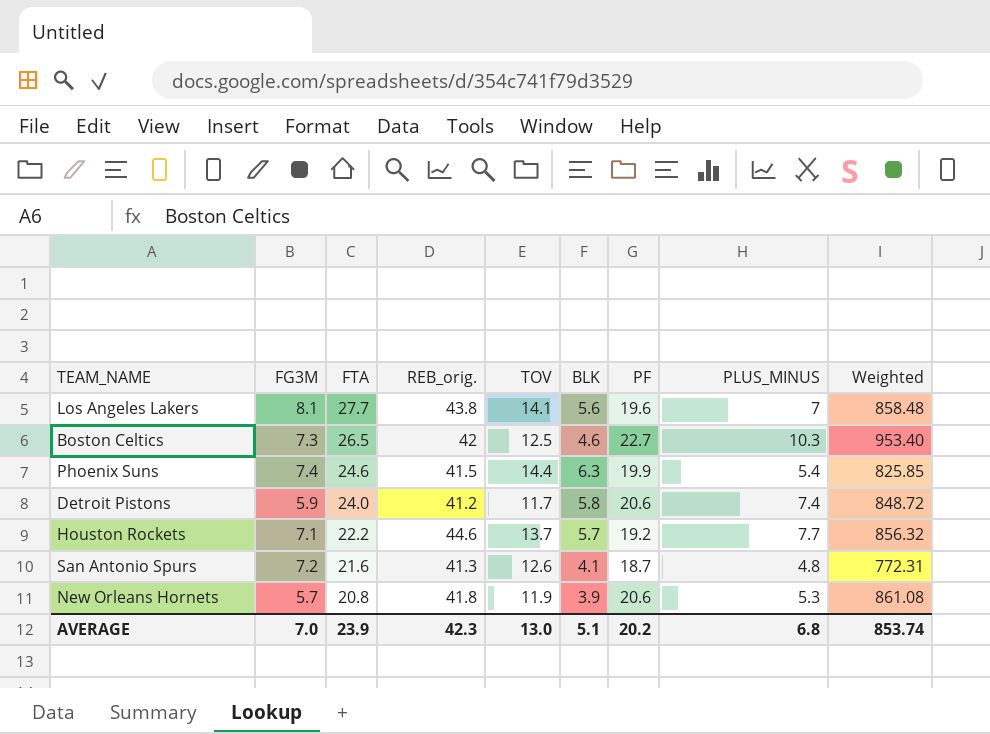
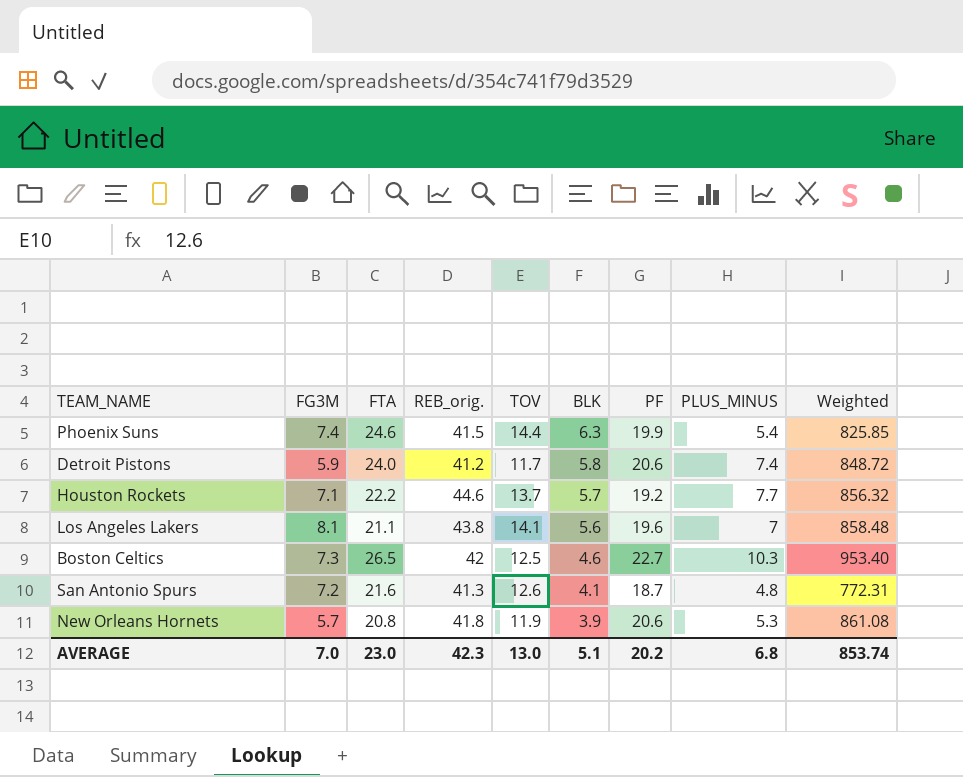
row order: FTA descending -> BLK descending
Los Angeles Lakers | FTA: 27.7 -> 21.1
AVERAGE | FTA: 23.9 -> 23.0

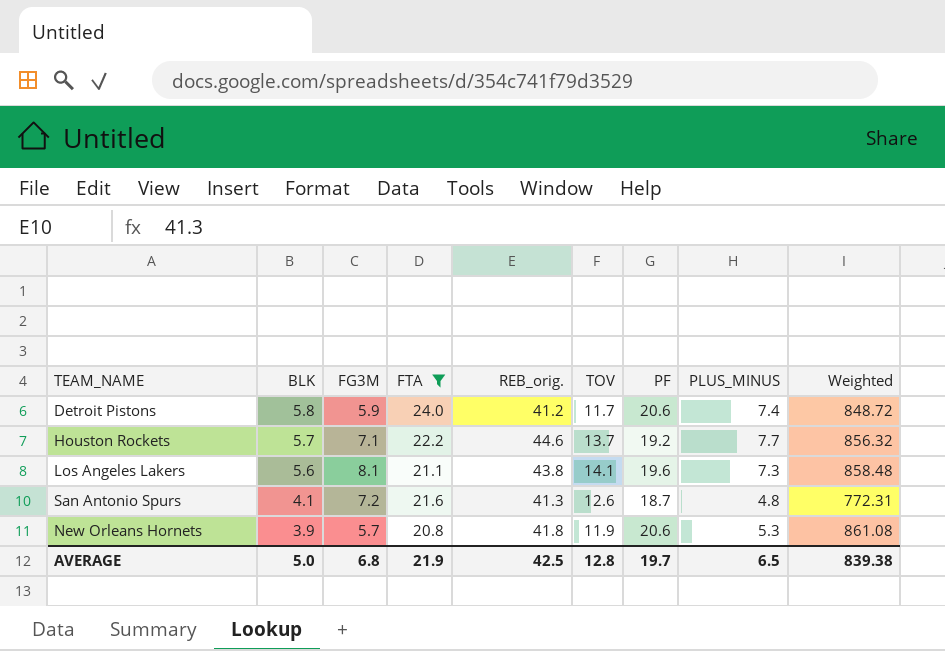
filter: none -> FTA <= 24.0
column BLK | position: 6 -> 2
Los Angeles Lakers | PLUS_MINUS: 7 -> 7.3
AVERAGE | BLK: 5.1 -> 5.0
AVERAGE | FG3M: 7.0 -> 6.8
AVERAGE | FTA: 23.0 -> 21.9
AVERAGE | REB_orig.: 42.3 -> 42.5
AVERAGE | TOV: 13.0 -> 12.8
AVERAGE | PF: 20.2 -> 19.7
AVERAGE | PLUS_MINUS: 6.8 -> 6.5
AVERAGE | Weighted: 853.74 -> 839.38

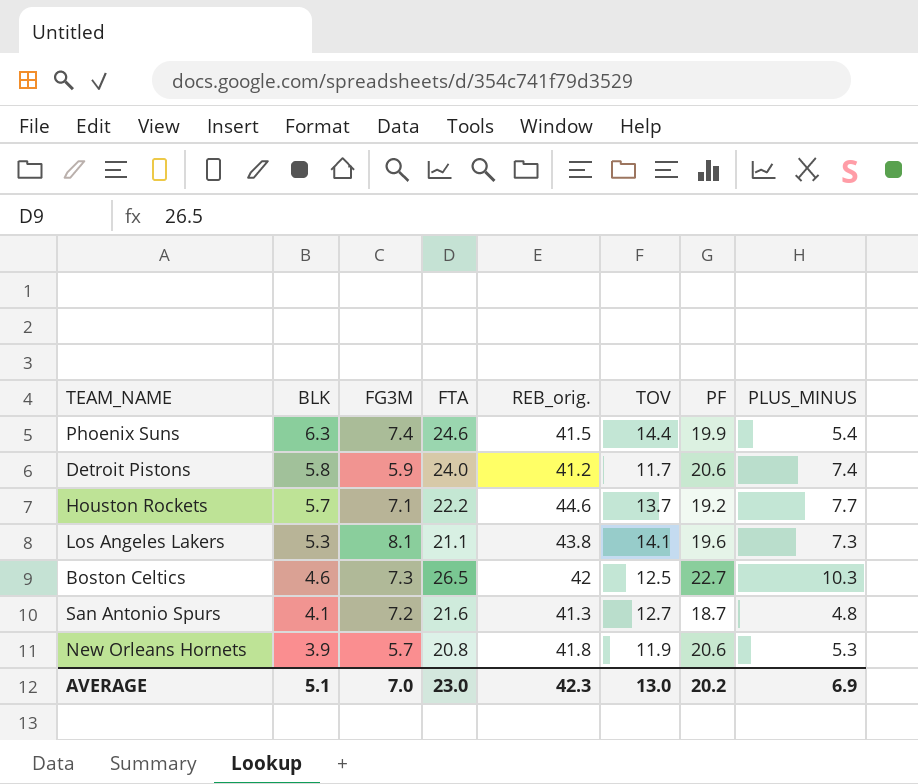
filter: FTA <= 24.0 -> none
column Weighted | formula: [REB_orig.] * [PF] -> none
Los Angeles Lakers | BLK: 5.6 -> 5.3
San Antonio Spurs | TOV: 12.6 -> 12.7
AVERAGE | BLK: 5.0 -> 5.1
AVERAGE | FG3M: 6.8 -> 7.0
AVERAGE | FTA: 21.9 -> 23.0
AVERAGE | REB_orig.: 42.5 -> 42.3
AVERAGE | TOV: 12.8 -> 13.0
AVERAGE | PF: 19.7 -> 20.2
AVERAGE | PLUS_MINUS: 6.5 -> 6.9

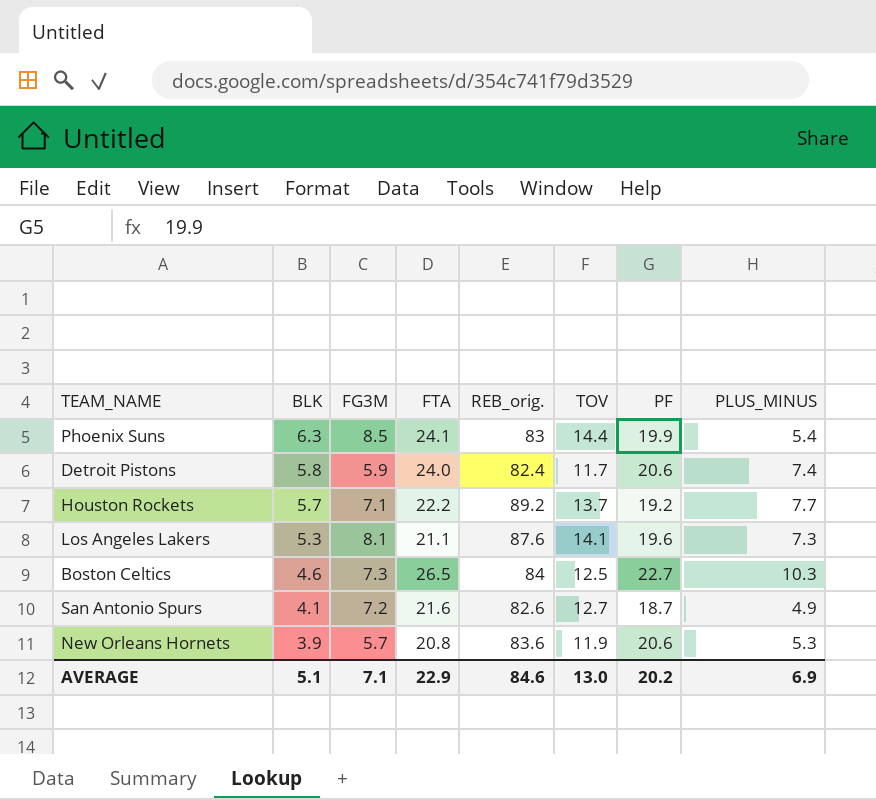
Phoenix Suns | FG3M: 7.4 -> 8.5
Phoenix Suns | FTA: 24.6 -> 24.1
Phoenix Suns | REB_orig.: 41.5 -> 83
Detroit Pistons | REB_orig.: 41.2 -> 82.4
Houston Rockets | REB_orig.: 44.6 -> 89.2
Los Angeles Lakers | REB_orig.: 43.8 -> 87.6
Boston Celtics | REB_orig.: 42 -> 84
San Antonio Spurs | REB_orig.: 41.3 -> 82.6
San Antonio Spurs | PLUS_MINUS: 4.8 -> 4.9
New Orleans Hornets | REB_orig.: 41.8 -> 83.6
AVERAGE | FG3M: 7.0 -> 7.1
AVERAGE | FTA: 23.0 -> 22.9
AVERAGE | REB_orig.: 42.3 -> 84.6

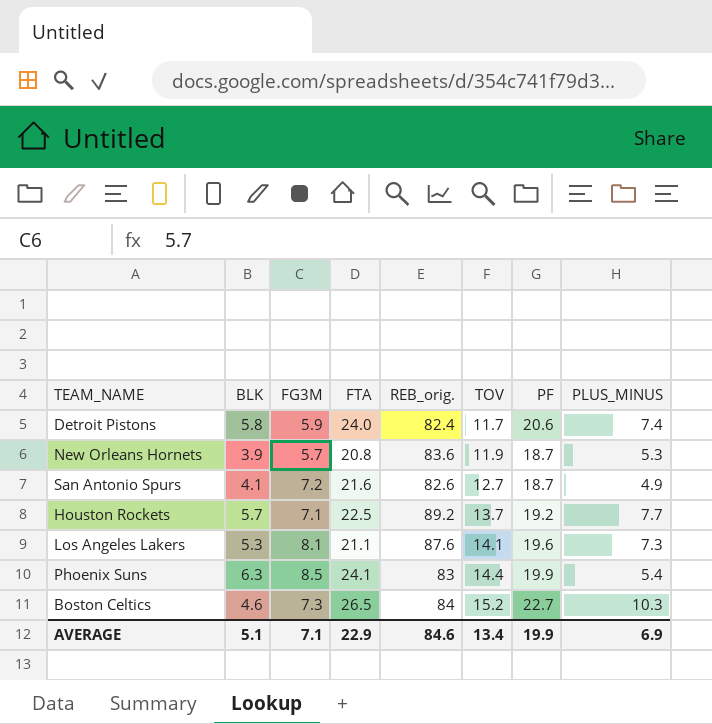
row order: BLK descending -> TOV ascending
New Orleans Hornets | PF: 20.6 -> 18.7
Houston Rockets | FTA: 22.2 -> 22.5
Boston Celtics | TOV: 12.5 -> 15.2
AVERAGE | TOV: 13.0 -> 13.4
AVERAGE | PF: 20.2 -> 19.9

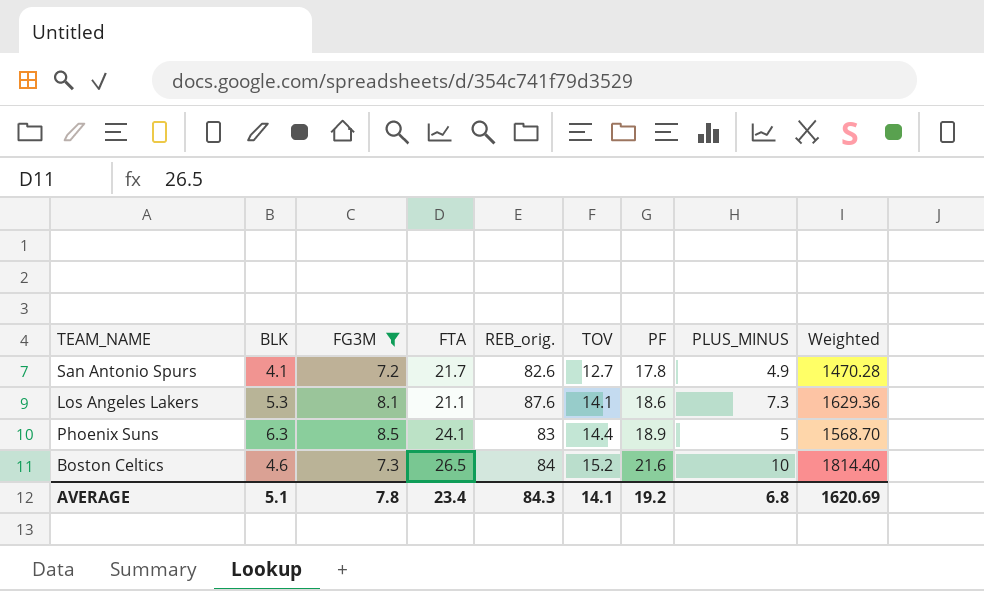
filter: none -> FG3M >= 7.2
column Weighted | formula: none -> [REB_orig.] * [PF]
San Antonio Spurs | FTA: 21.6 -> 21.7
San Antonio Spurs | PF: 18.7 -> 17.8
Los Angeles Lakers | PF: 19.6 -> 18.6
Phoenix Suns | PF: 19.9 -> 18.9
Phoenix Suns | PLUS_MINUS: 5.4 -> 5
Boston Celtics | PF: 22.7 -> 21.6
Boston Celtics | PLUS_MINUS: 10.3 -> 10
AVERAGE | FG3M: 7.1 -> 7.8
AVERAGE | FTA: 22.9 -> 23.4
AVERAGE | REB_orig.: 84.6 -> 84.3
AVERAGE | TOV: 13.4 -> 14.1
AVERAGE | PF: 19.9 -> 19.2
AVERAGE | PLUS_MINUS: 6.9 -> 6.8

